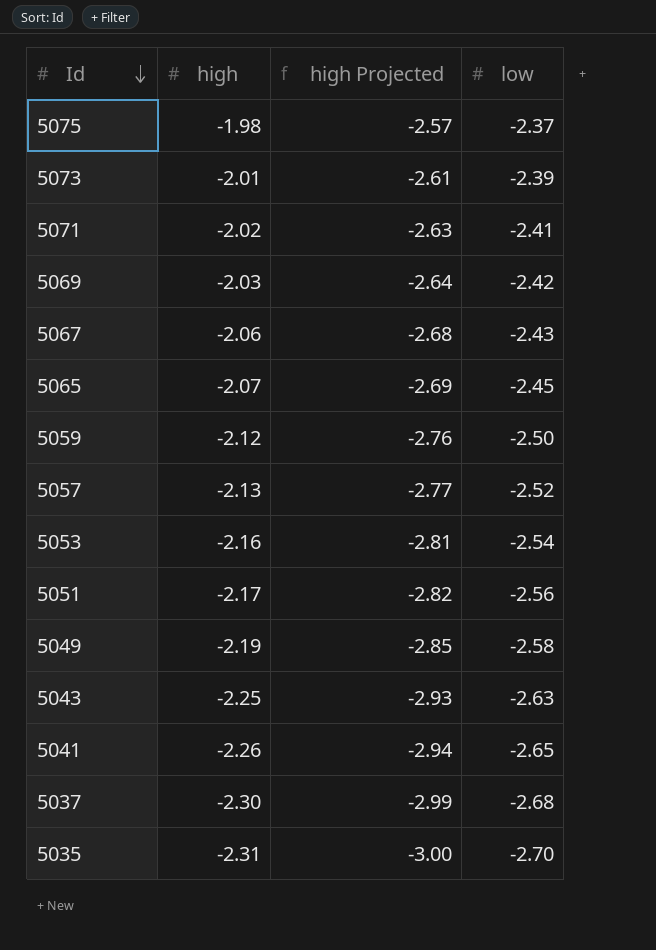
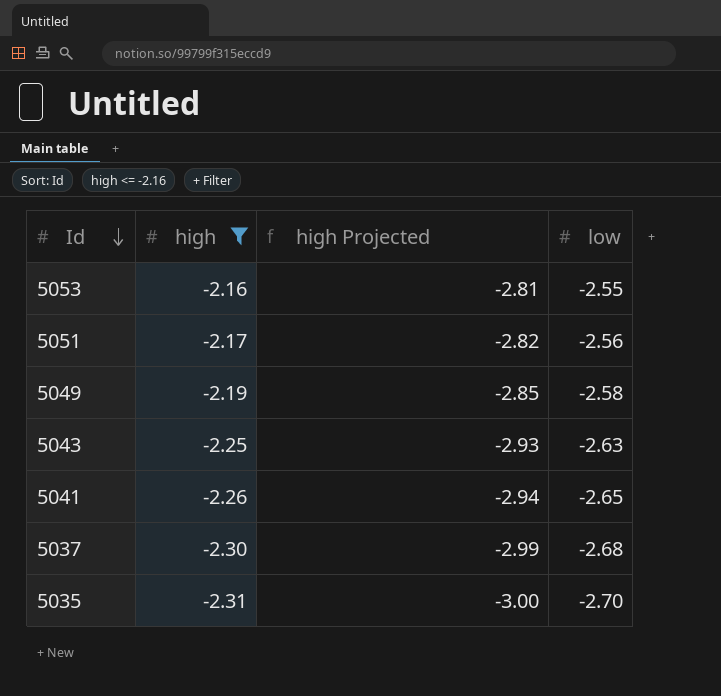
filter: none -> high <= -2.16
5053 | low: -2.54 -> -2.55

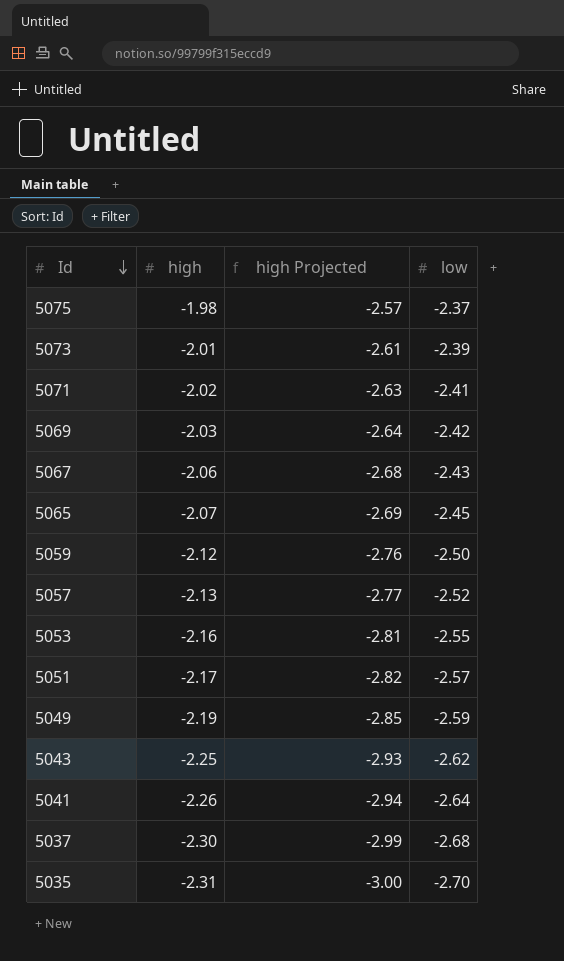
filter: high <= -2.16 -> none
5051 | low: -2.56 -> -2.57
5049 | low: -2.58 -> -2.59
5043 | low: -2.63 -> -2.62
5041 | low: -2.65 -> -2.64

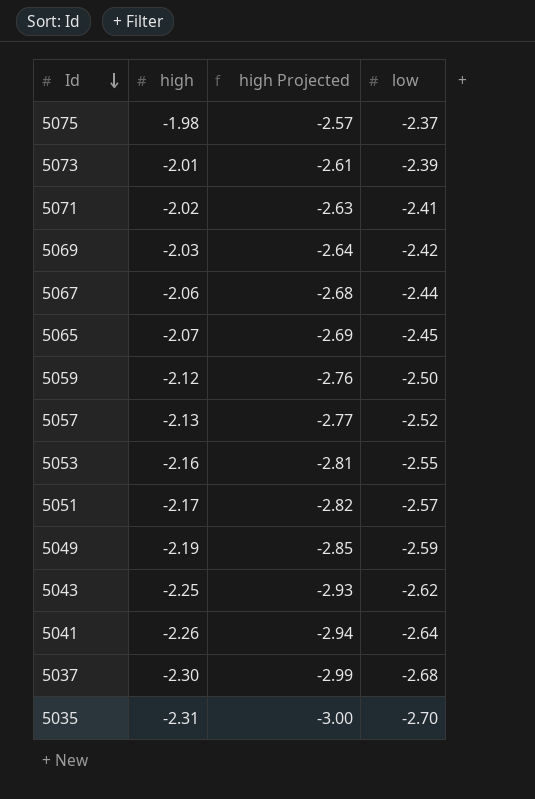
5067 | low: -2.43 -> -2.44

